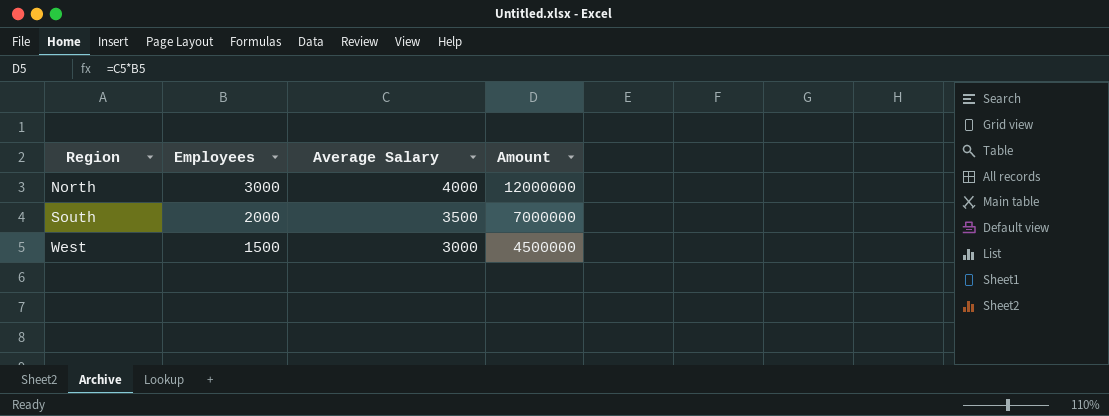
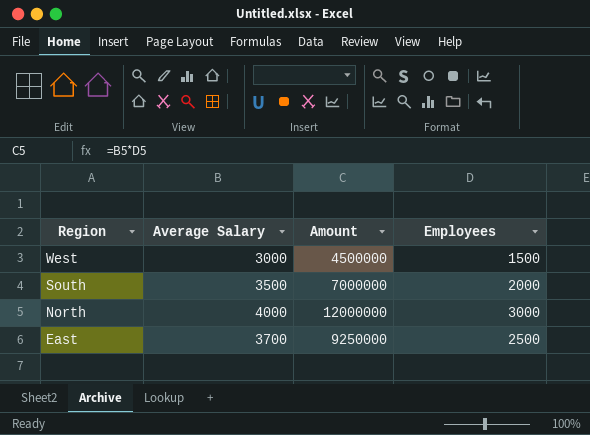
row order: Region ascending -> Region descending
column Employees | position: 2 -> 4
row East: none -> 3700 | 9250000 | 2500

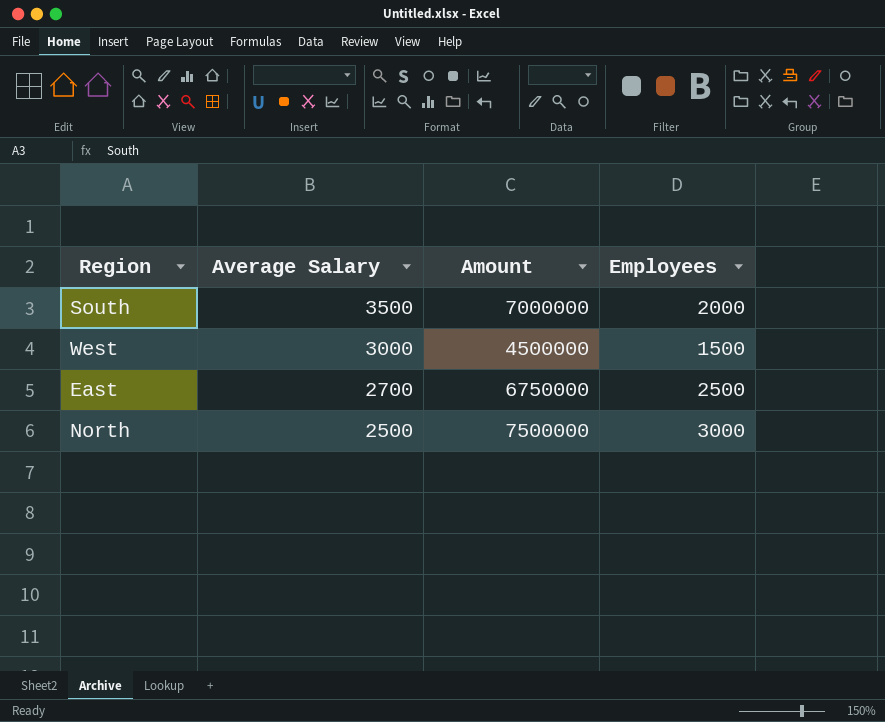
row order: Region descending -> Average Salary descending
East | Average Salary: 3700 -> 2700
East | Amount: 9250000 -> 6750000
North | Average Salary: 4000 -> 2500
North | Amount: 12000000 -> 7500000

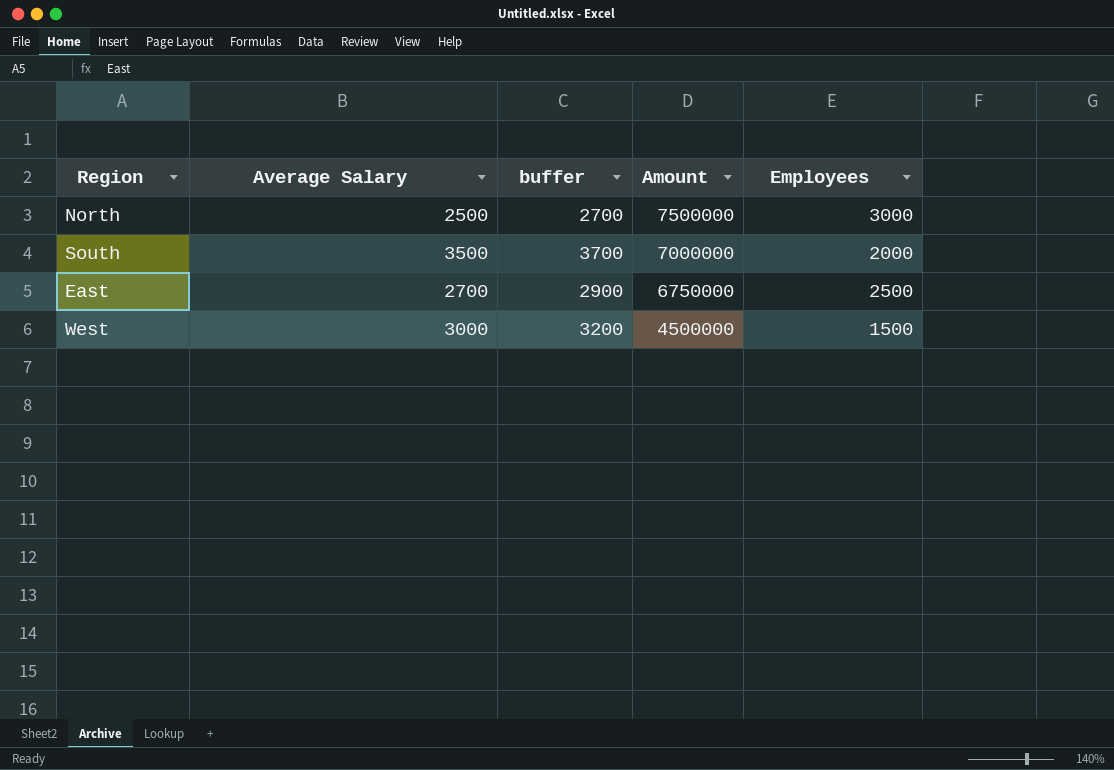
row order: Average Salary descending -> Amount descending
column buffer | formula: none -> [Average Salary] + 200

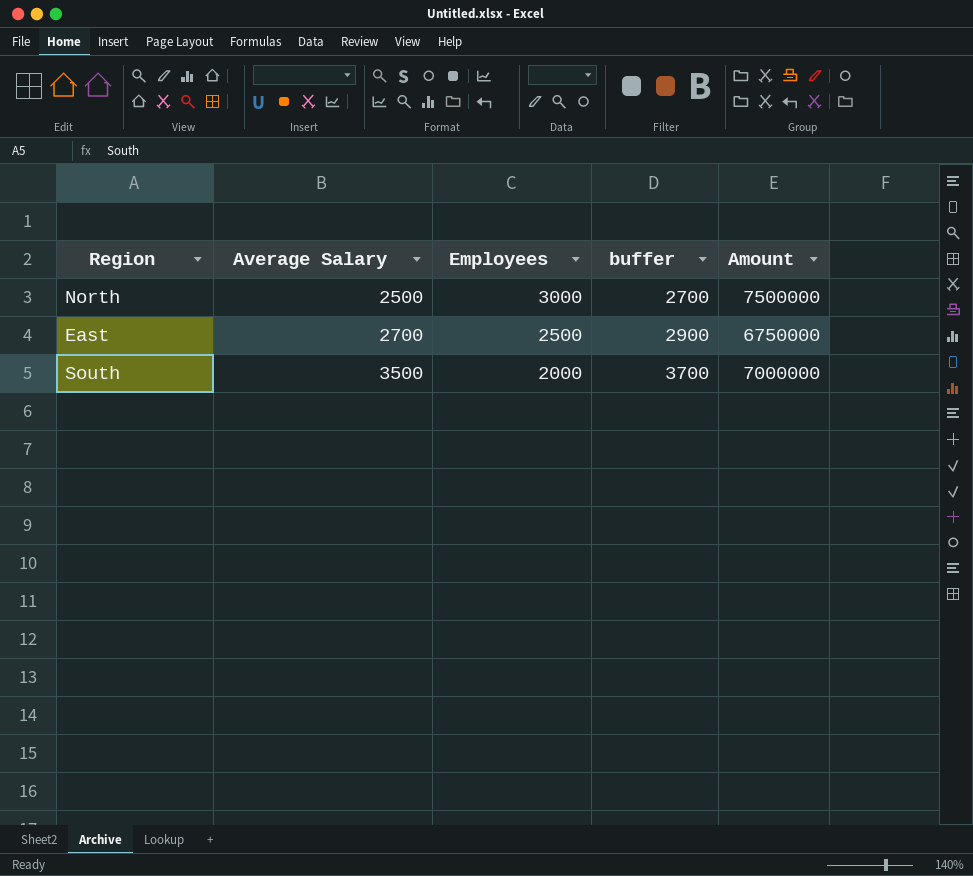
row order: Amount descending -> Average Salary ascending
column Employees | position: 5 -> 3
row West: 3000 | 3200 | 4500000 | 1500 -> none

